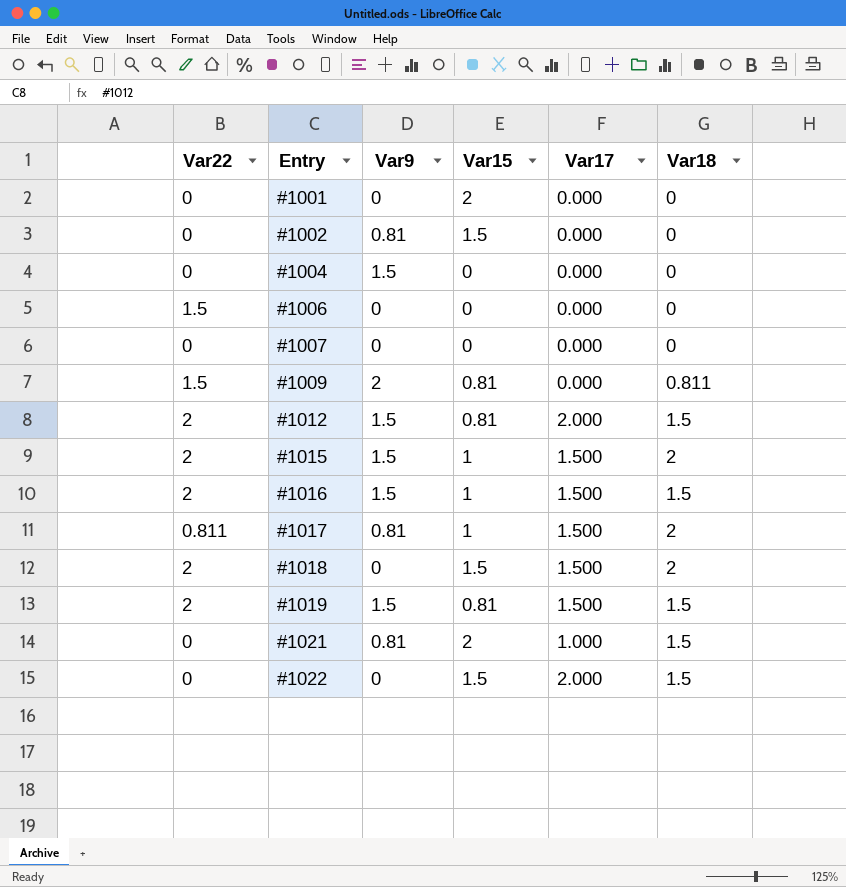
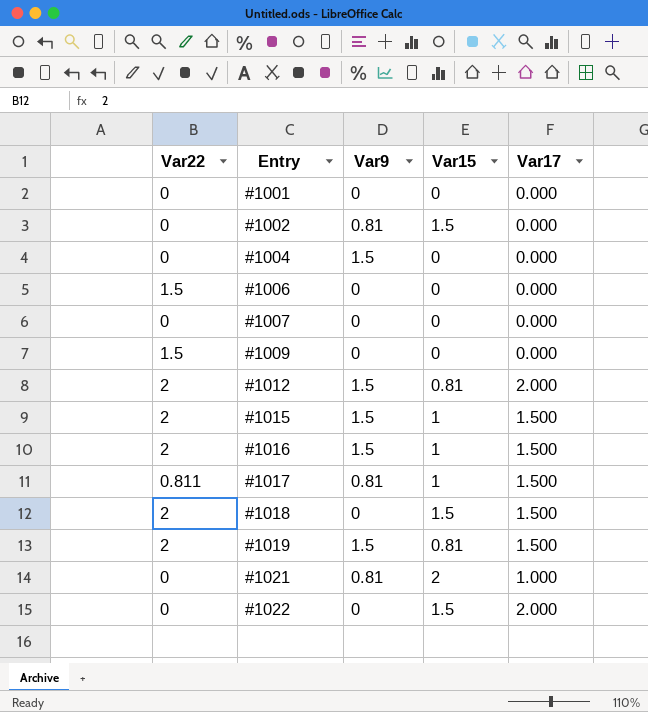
column Var18 | position: 6 -> none
#1001 | Var15: 2 -> 0
#1009 | Var9: 2 -> 0
#1009 | Var15: 0.81 -> 0

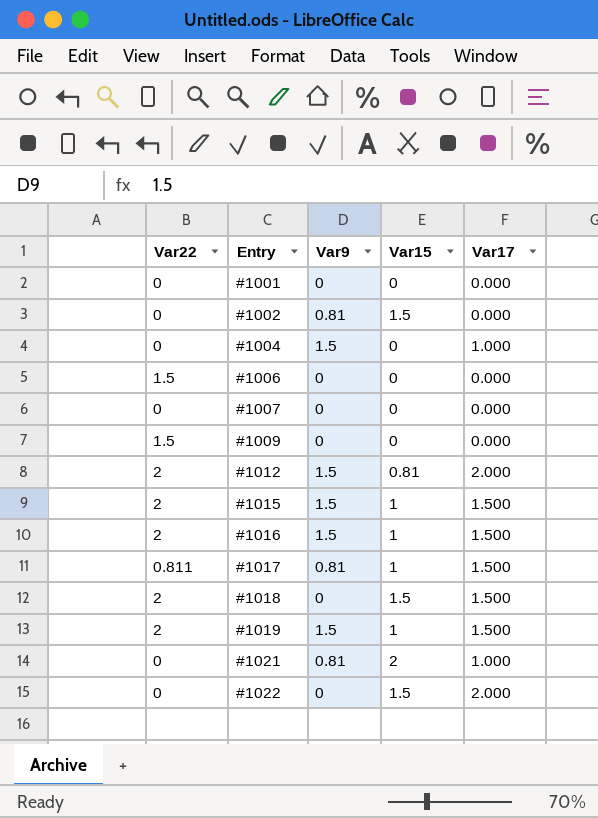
#1004 | Var17: 0.000 -> 1.000
#1019 | Var15: 0.81 -> 1

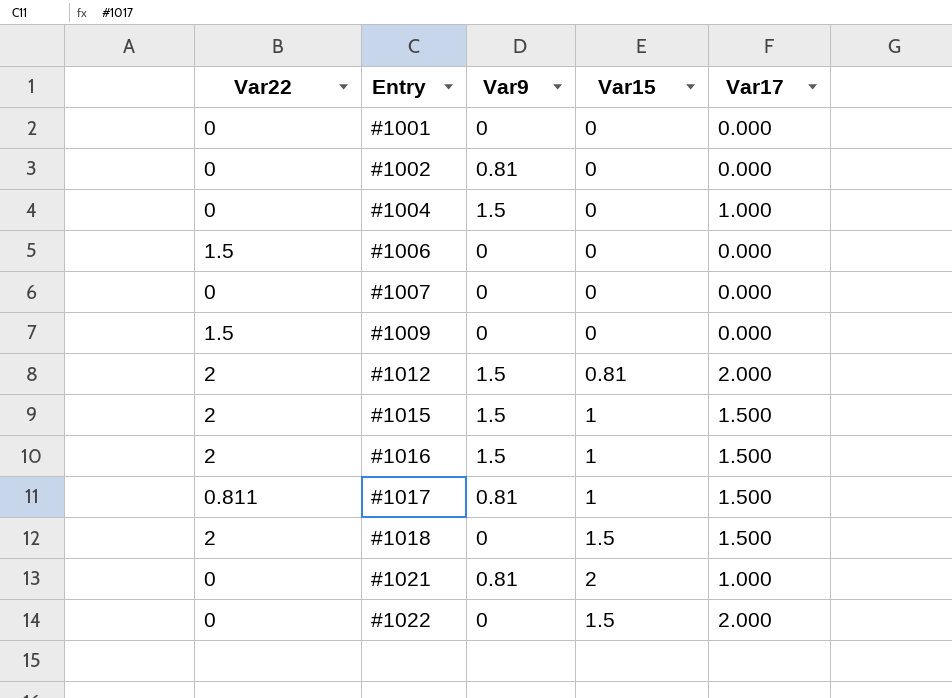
row #1019: 2 | 1.5 | 1 | 1.500 -> none
#1002 | Var15: 1.5 -> 0

